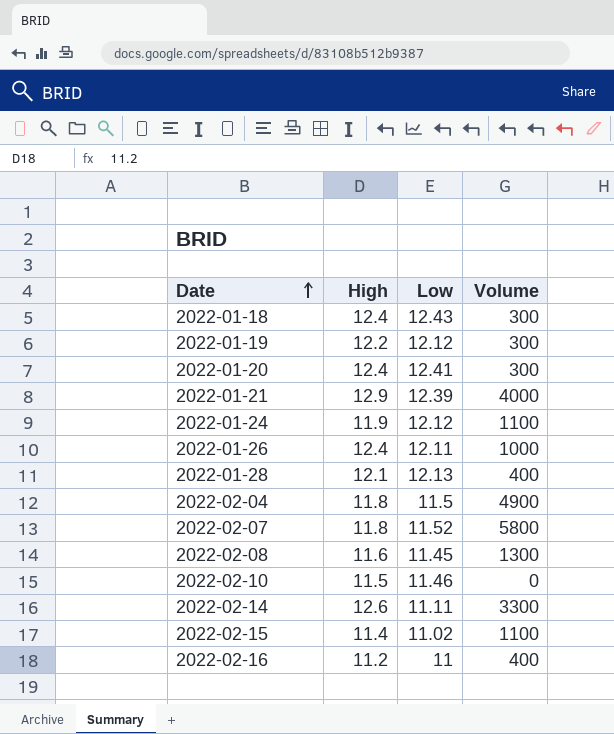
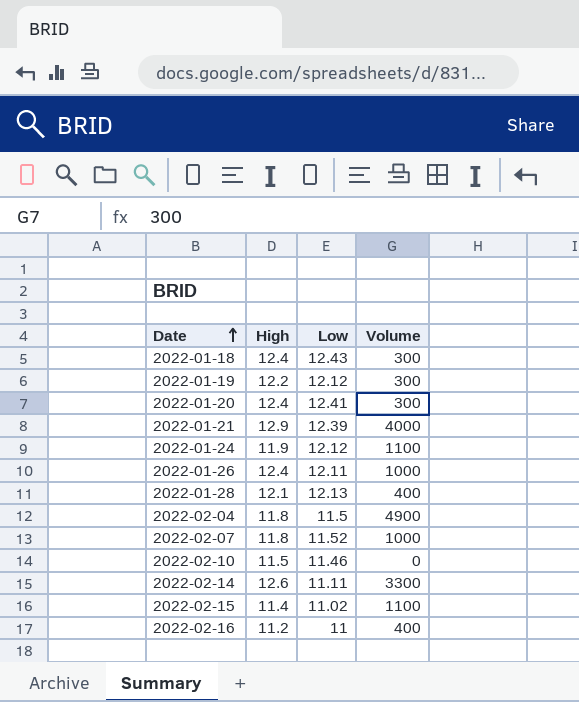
row 2022-02-08: 11.6 | 11.45 | 1300 -> none
2022-02-07 | Volume: 5800 -> 1000

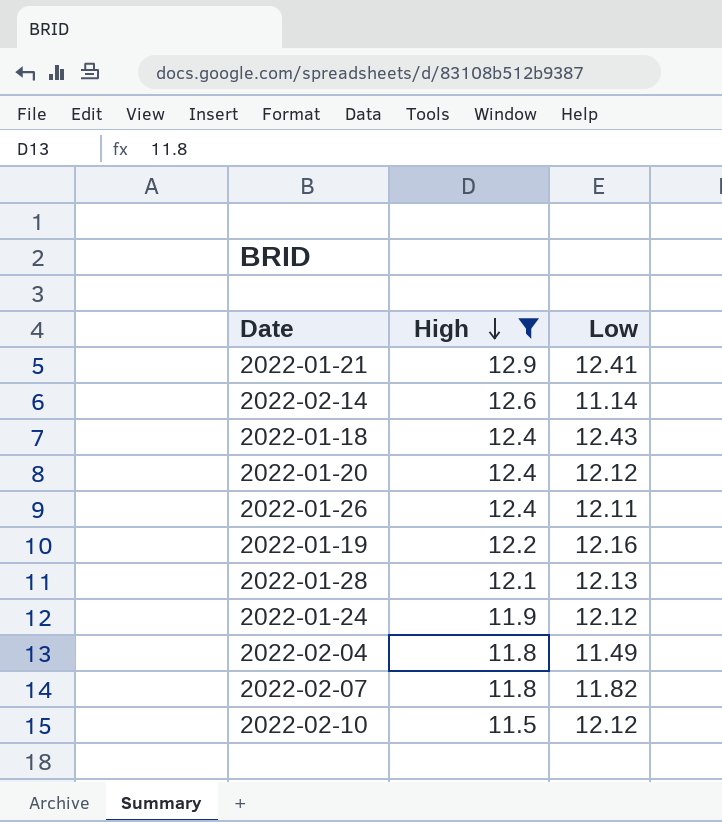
filter: none -> High >= 11.5
row order: Date ascending -> High descending
column Volume | position: 4 -> none
2022-01-21 | Low: 12.39 -> 12.41
2022-02-14 | Low: 11.11 -> 11.14
2022-01-20 | Low: 12.41 -> 12.12
2022-01-19 | Low: 12.12 -> 12.16
2022-02-04 | Low: 11.5 -> 11.49
2022-02-07 | Low: 11.52 -> 11.82
2022-02-10 | Low: 11.46 -> 12.12

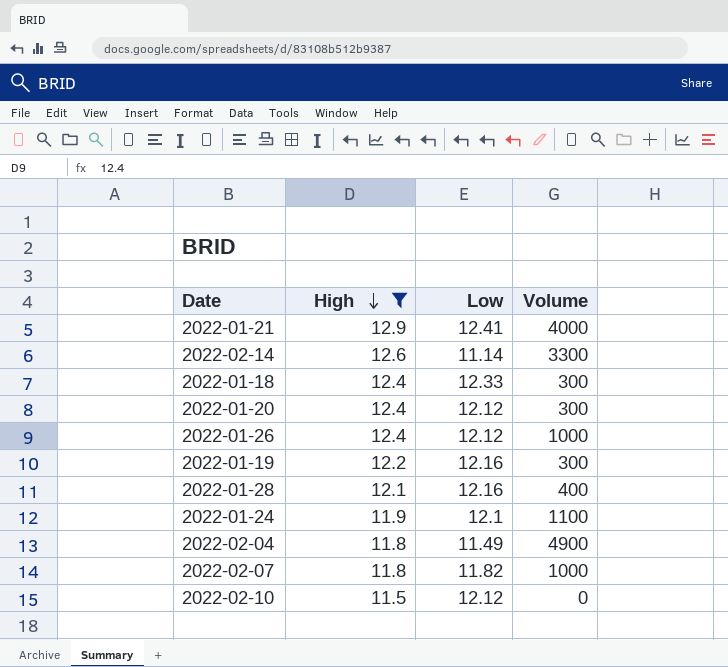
column Volume | position: none -> 4
2022-01-18 | Low: 12.43 -> 12.33
2022-01-26 | Low: 12.11 -> 12.12
2022-01-28 | Low: 12.13 -> 12.16
2022-01-24 | Low: 12.12 -> 12.1

